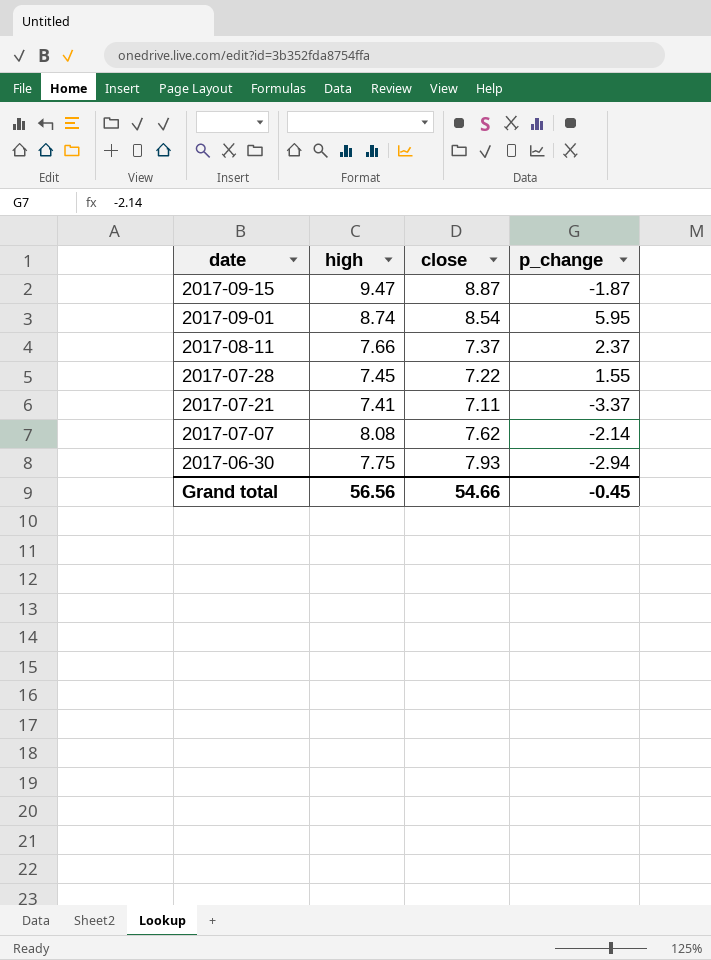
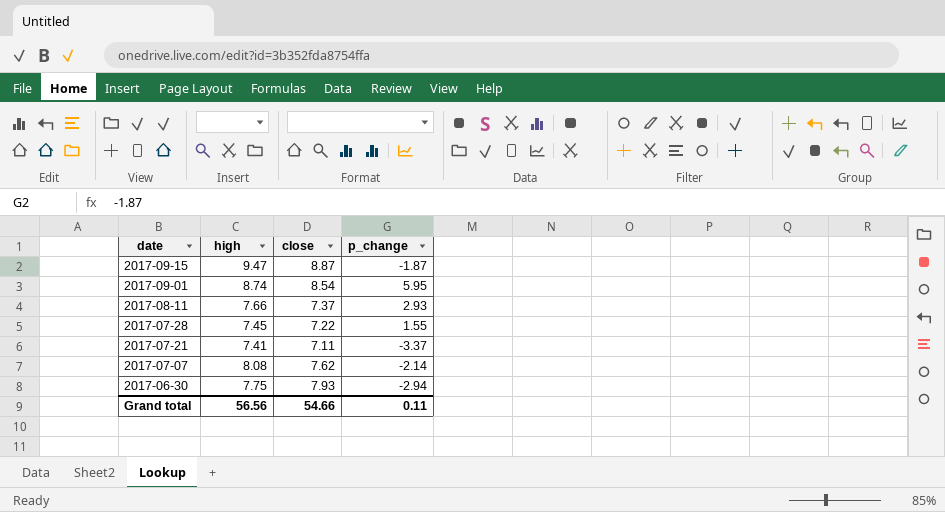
2017-08-11 | p_change: 2.37 -> 2.93
Grand total | p_change: -0.45 -> 0.11

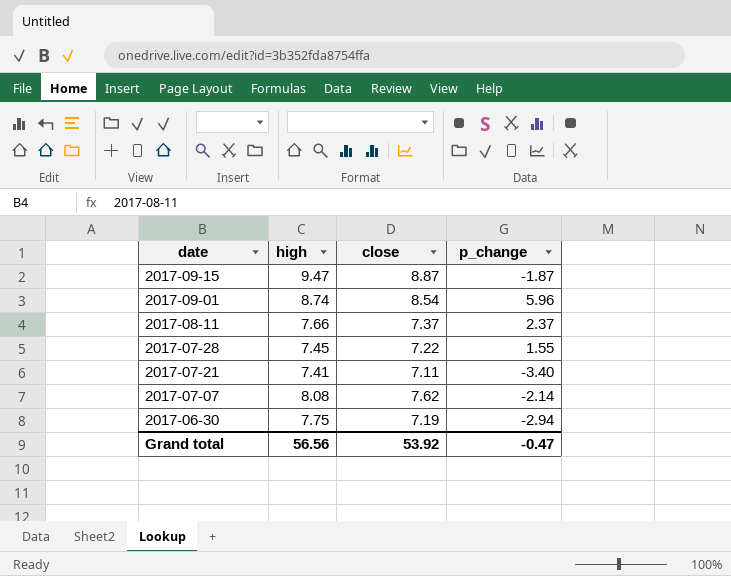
2017-09-01 | p_change: 5.95 -> 5.96
2017-08-11 | p_change: 2.93 -> 2.37
2017-07-21 | p_change: -3.37 -> -3.40
2017-06-30 | close: 7.93 -> 7.19
Grand total | close: 54.66 -> 53.92
Grand total | p_change: 0.11 -> -0.47

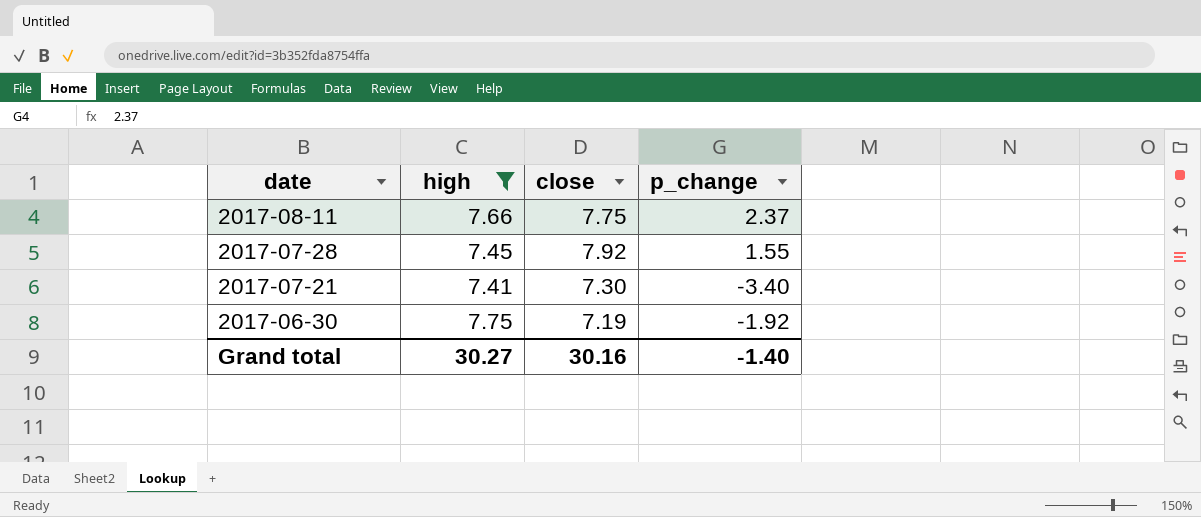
filter: none -> high <= 7.75
2017-08-11 | close: 7.37 -> 7.75
2017-07-28 | close: 7.22 -> 7.92
2017-07-21 | close: 7.11 -> 7.30
2017-06-30 | p_change: -2.94 -> -1.92
Grand total | high: 56.56 -> 30.27
Grand total | close: 53.92 -> 30.16
Grand total | p_change: -0.47 -> -1.40

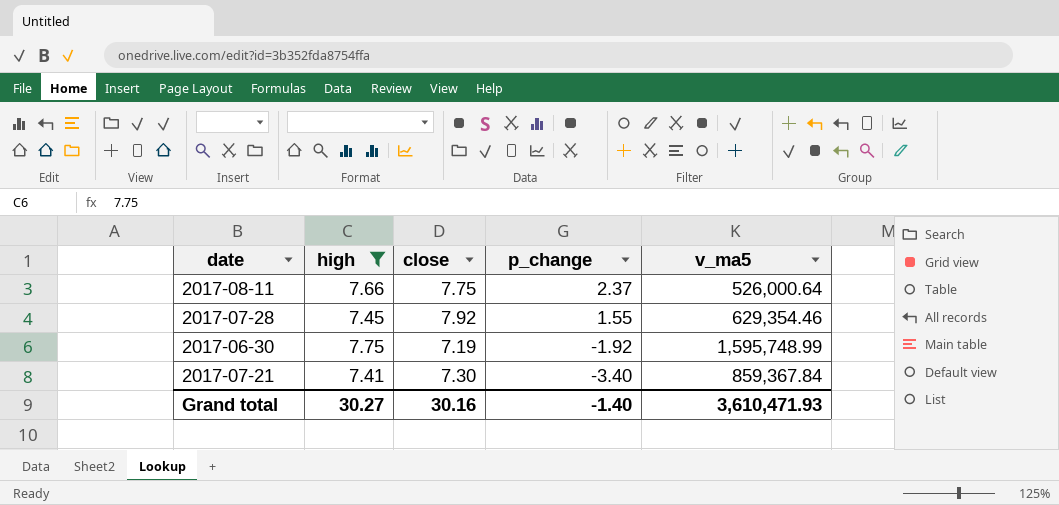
row order: date descending -> p_change descending
column v_ma5 | position: none -> 5

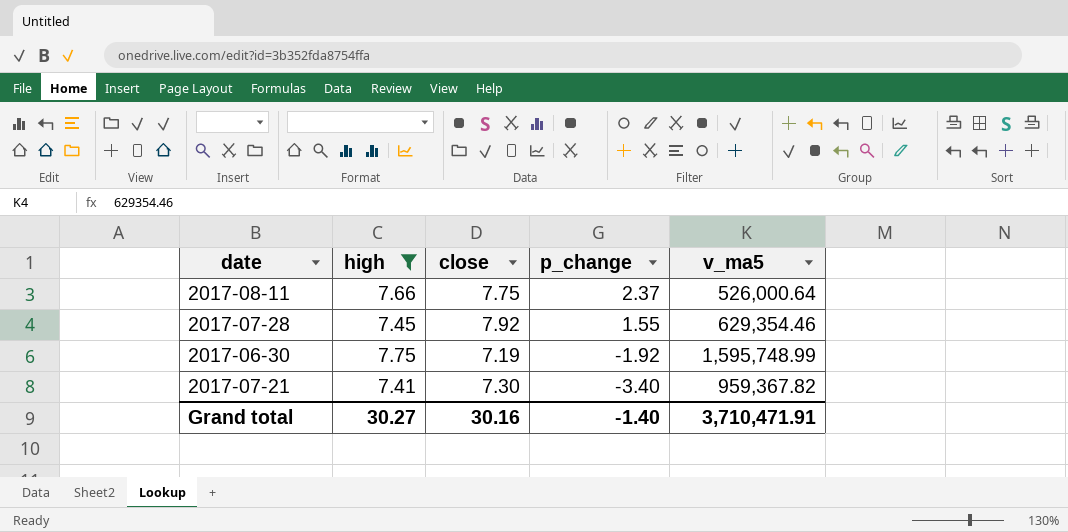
2017-07-21 | v_ma5: 859,367.84 -> 959,367.82
Grand total | v_ma5: 3,610,471.93 -> 3,710,471.91

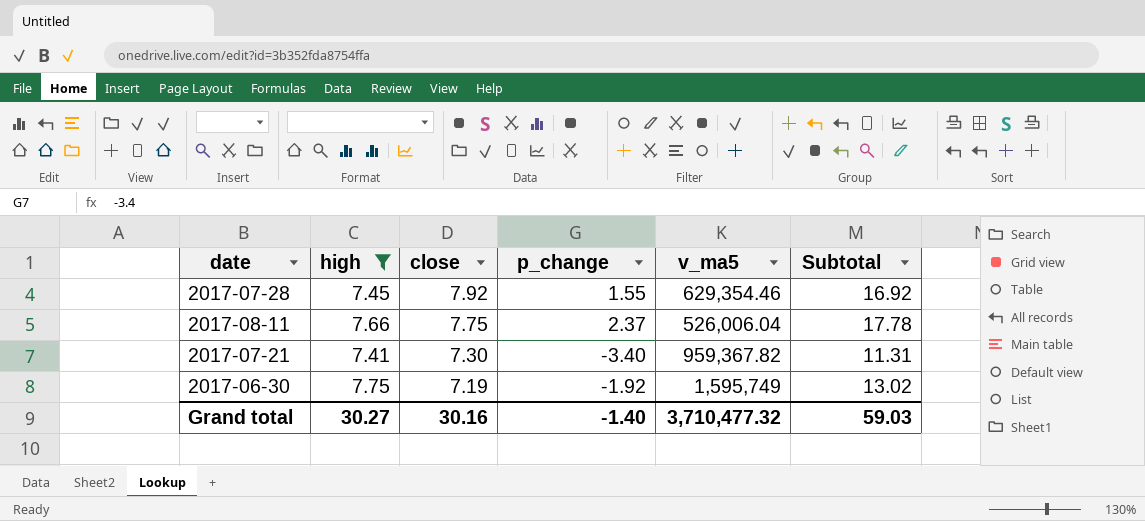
row order: p_change descending -> close descending
column Subtotal | formula: none -> [high] + [close] + [p_change]
2017-08-11 | v_ma5: 526,000.64 -> 526,006.04
2017-06-30 | v_ma5: 1,595,748.99 -> 1,595,749
Grand total | v_ma5: 3,710,471.91 -> 3,710,477.32

